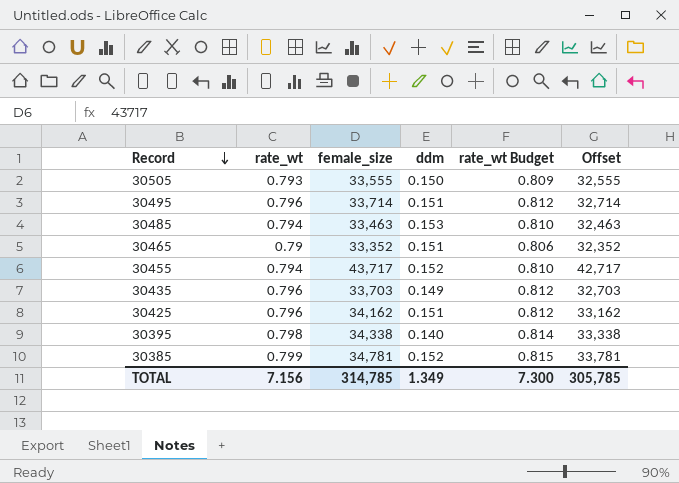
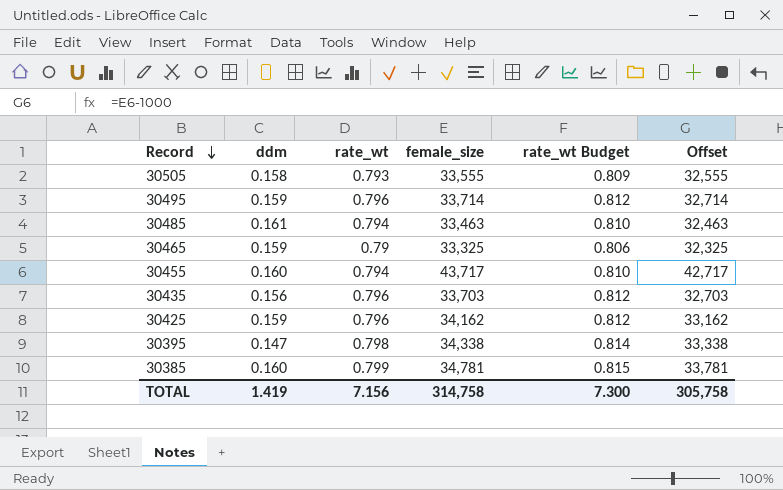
column ddm | position: 4 -> 2
30505 | ddm: 0.150 -> 0.158
30495 | ddm: 0.151 -> 0.159
30485 | ddm: 0.153 -> 0.161
30465 | ddm: 0.151 -> 0.159
30465 | female_size: 33,352 -> 33,325
30465 | Offset: 32,352 -> 32,325
30455 | ddm: 0.152 -> 0.160
30435 | ddm: 0.149 -> 0.156
30425 | ddm: 0.151 -> 0.159
30395 | ddm: 0.140 -> 0.147
30385 | ddm: 0.152 -> 0.160
TOTAL | ddm: 1.349 -> 1.419
TOTAL | female_size: 314,785 -> 314,758
TOTAL | Offset: 305,785 -> 305,758

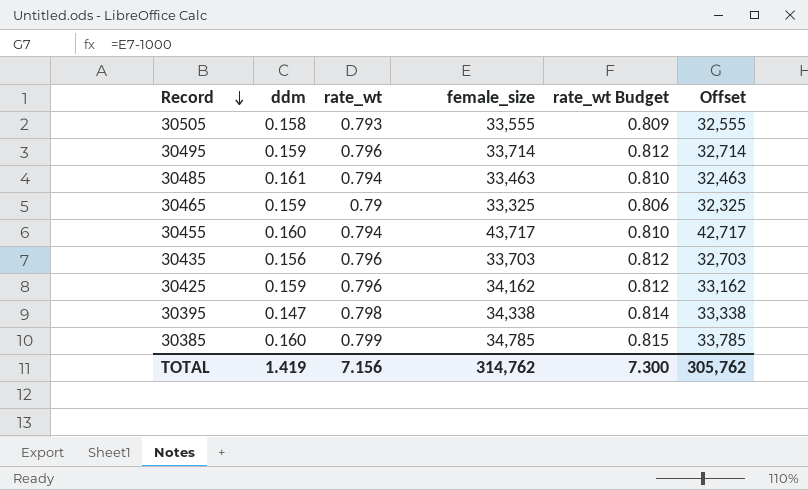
30385 | female_size: 34,781 -> 34,785
30385 | Offset: 33,781 -> 33,785
TOTAL | female_size: 314,758 -> 314,762
TOTAL | Offset: 305,758 -> 305,762

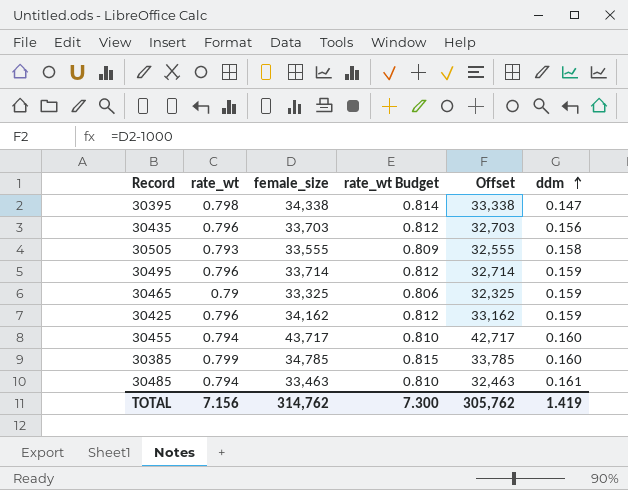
row order: Record descending -> ddm ascending
column ddm | position: 2 -> 6

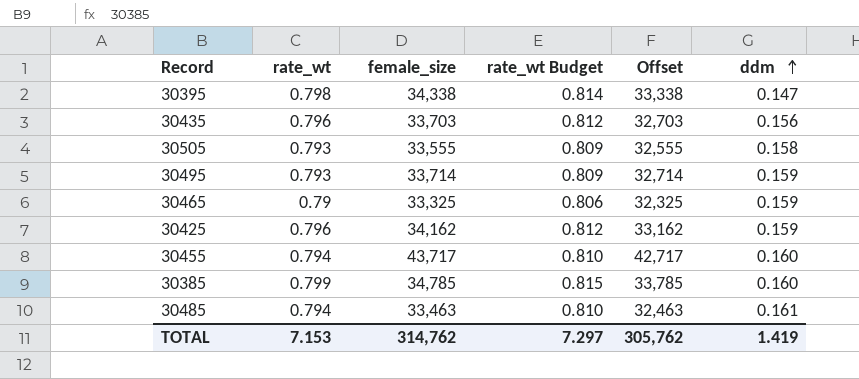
30495 | rate_wt: 0.796 -> 0.793
30495 | rate_wt Budget: 0.812 -> 0.809
TOTAL | rate_wt: 7.156 -> 7.153
TOTAL | rate_wt Budget: 7.300 -> 7.297

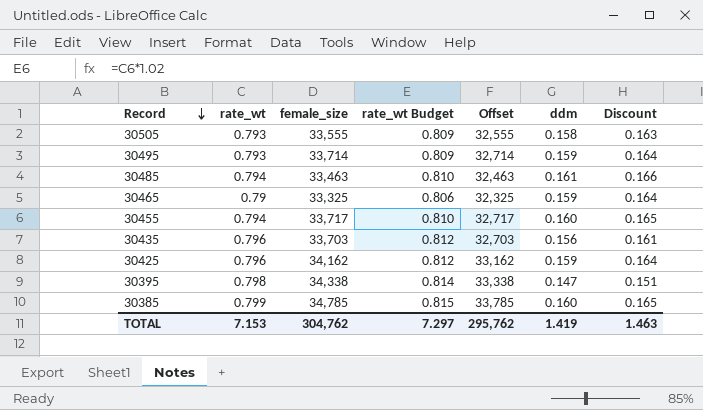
row order: ddm ascending -> Record descending
column Discount | formula: none -> [ddm] * 1.03
30455 | female_size: 43,717 -> 33,717
30455 | Offset: 42,717 -> 32,717
TOTAL | female_size: 314,762 -> 304,762
TOTAL | Offset: 305,762 -> 295,762

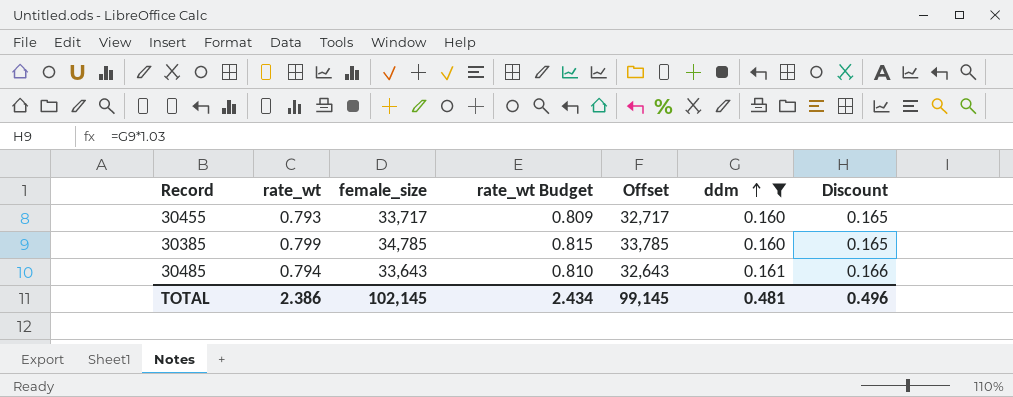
filter: none -> ddm >= 0.160
row order: Record descending -> ddm ascending
30455 | rate_wt: 0.794 -> 0.793
30455 | rate_wt Budget: 0.810 -> 0.809
30485 | female_size: 33,463 -> 33,643
30485 | Offset: 32,463 -> 32,643
TOTAL | rate_wt: 7.153 -> 2.386
TOTAL | female_size: 304,762 -> 102,145
TOTAL | rate_wt Budget: 7.297 -> 2.434
TOTAL | Offset: 295,762 -> 99,145
TOTAL | ddm: 1.419 -> 0.481
TOTAL | Discount: 1.463 -> 0.496

